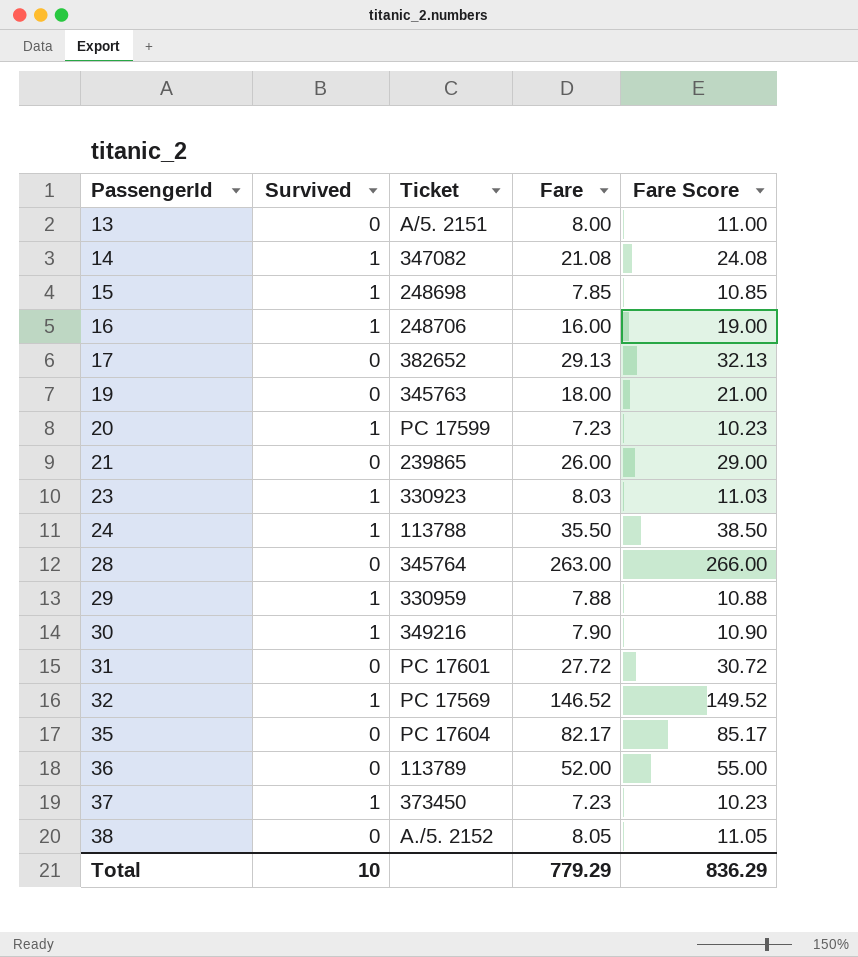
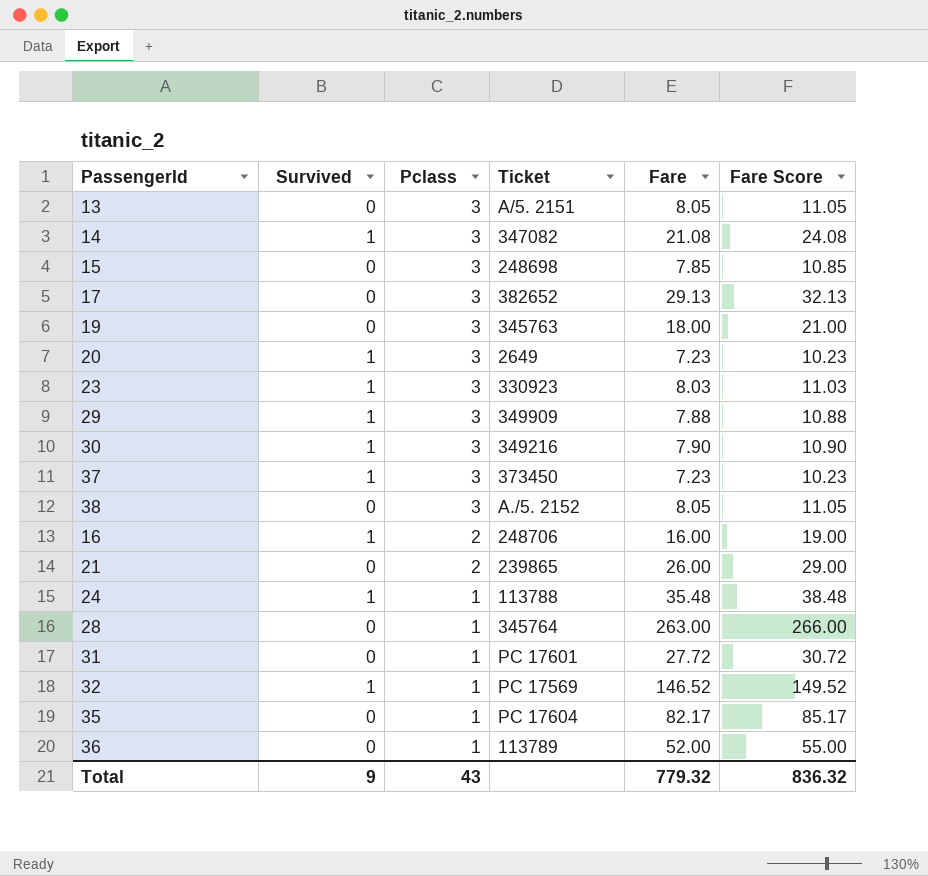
row order: PassengerId ascending -> Pclass descending
column Pclass | position: none -> 3
13 | Fare: 8.00 -> 8.05
13 | Fare Score: 11.00 -> 11.05
15 | Survived: 1 -> 0
20 | Ticket: PC 17599 -> 2649
29 | Ticket: 330959 -> 349909
24 | Fare: 35.50 -> 35.48
24 | Fare Score: 38.50 -> 38.48
Total | Survived: 10 -> 9
Total | Fare: 779.29 -> 779.32
Total | Fare Score: 836.29 -> 836.32

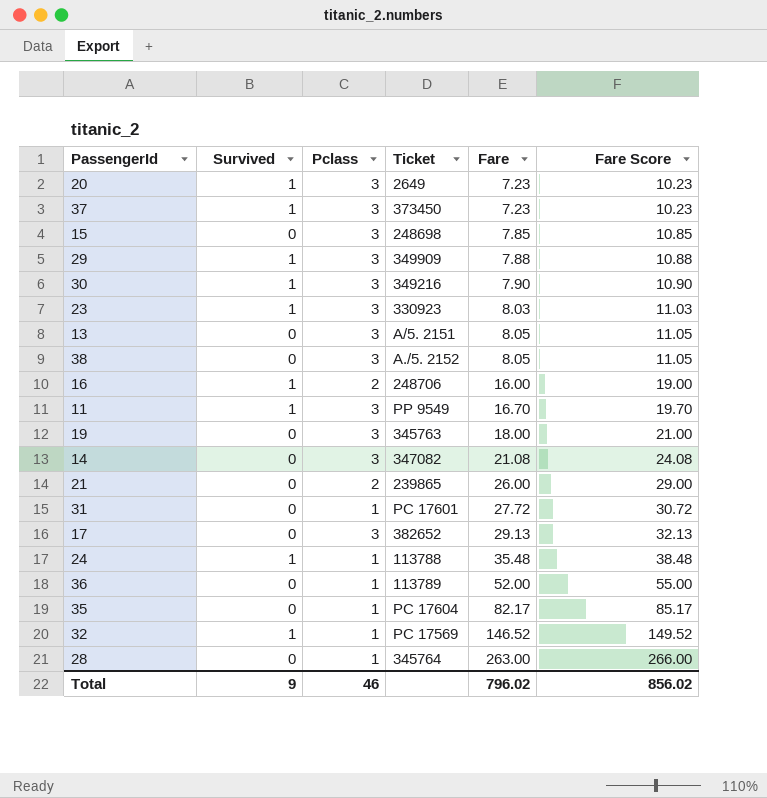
row order: Pclass descending -> Fare ascending
row 11: none -> 1 | 3 | PP 9549 | 16.70 | 19.70
14 | Survived: 1 -> 0
Total | Pclass: 43 -> 46
Total | Fare: 779.32 -> 796.02
Total | Fare Score: 836.32 -> 856.02

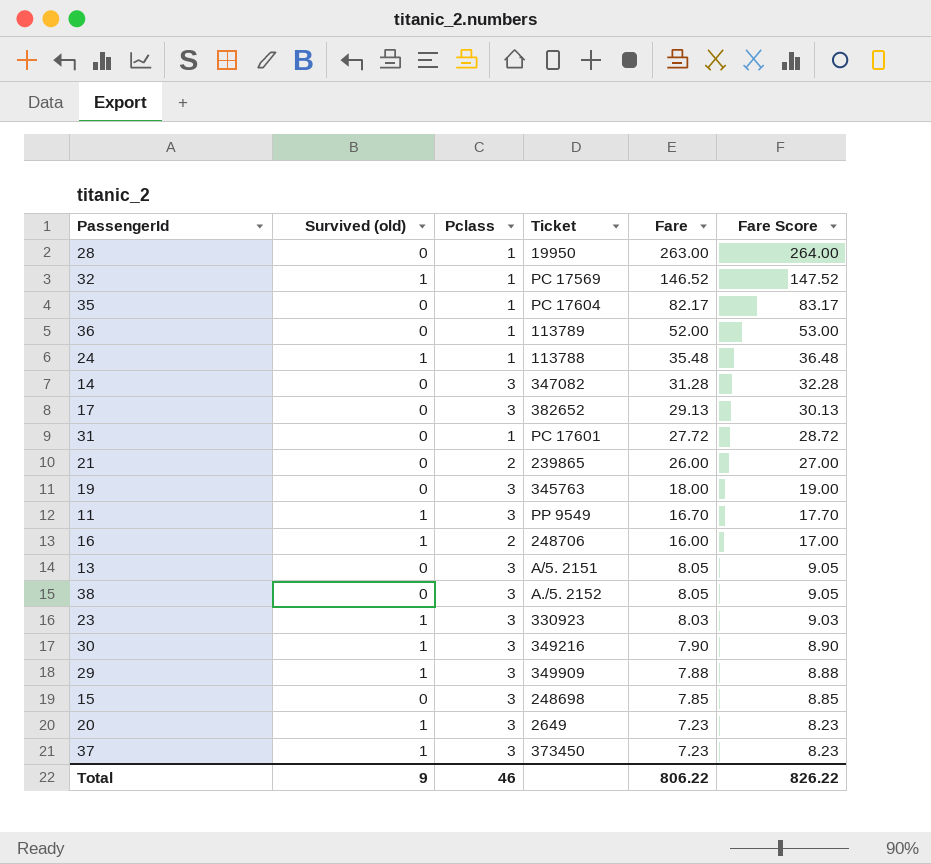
row order: Fare ascending -> Fare descending
column name: Survived -> Survived (old)
column Fare Score | formula: [Fare] + 3 -> [Fare] + 1
28 | Ticket: 345764 -> 19950
14 | Fare: 21.08 -> 31.28
Total | Fare: 796.02 -> 806.22
Total | Fare Score: 856.02 -> 826.22

